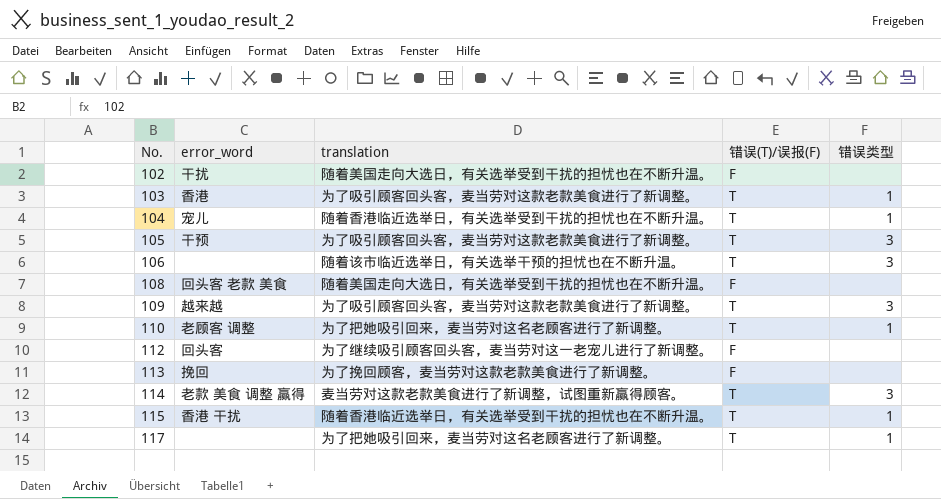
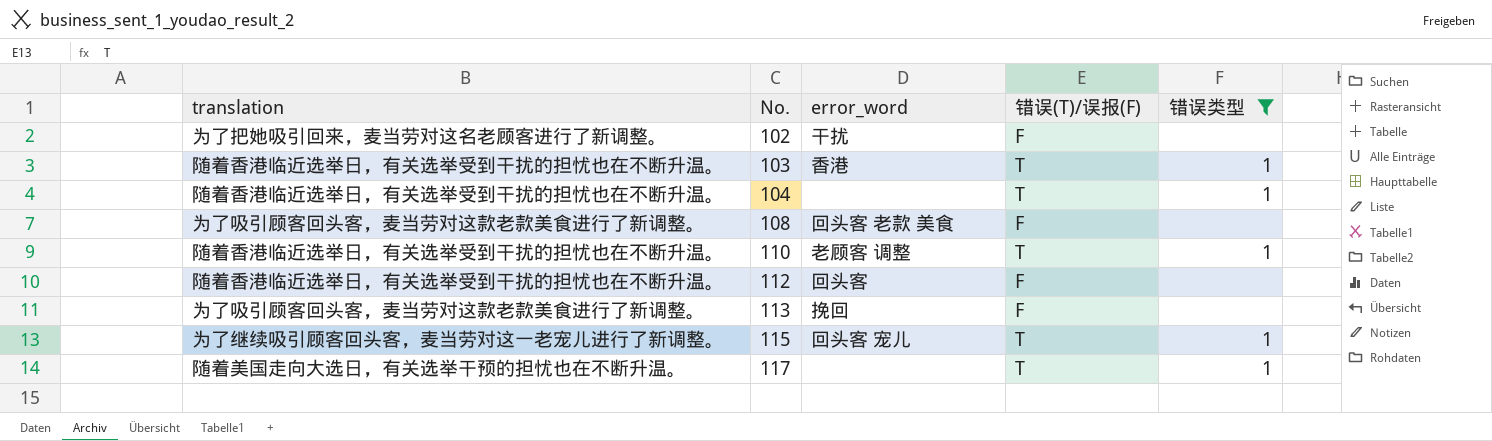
filter: none -> 错误类型 != 3
column translation | position: 3 -> 1
102 | translation: 随着美国走向大选日，有关选举受到干扰的担忧也在不断升温。 -> 为了把她吸引回来，麦当劳对这名老顾客进行了新调整。
103 | translation: 为了吸引顾客回头客，麦当劳对这款老款美食进行了新调整。 -> 随着香港临近选举日，有关选举受到干扰的担忧也在不断升温。
104 | error_word: 宠儿 -> none
108 | translation: 随着美国走向大选日，有关选举受到干扰的担忧也在不断升温。 -> 为了吸引顾客回头客，麦当劳对这款老款美食进行了新调整。
110 | translation: 为了把她吸引回来，麦当劳对这名老顾客进行了新调整。 -> 随着香港临近选举日，有关选举受到干扰的担忧也在不断升温。
112 | translation: 为了继续吸引顾客回头客，麦当劳对这一老宠儿进行了新调整。 -> 随着香港临近选举日，有关选举受到干扰的担忧也在不断升温。
113 | translation: 为了挽回顾客，麦当劳对这款老款美食进行了新调整。 -> 为了吸引顾客回头客，麦当劳对这款老款美食进行了新调整。
115 | translation: 随着香港临近选举日，有关选举受到干扰的担忧也在不断升温。 -> 为了继续吸引顾客回头客，麦当劳对这一老宠儿进行了新调整。
115 | error_word: 香港 干扰 -> 回头客 宠儿
117 | translation: 为了把她吸引回来，麦当劳对这名老顾客进行了新调整。 -> 随着美国走向大选日，有关选举干预的担忧也在不断升温。

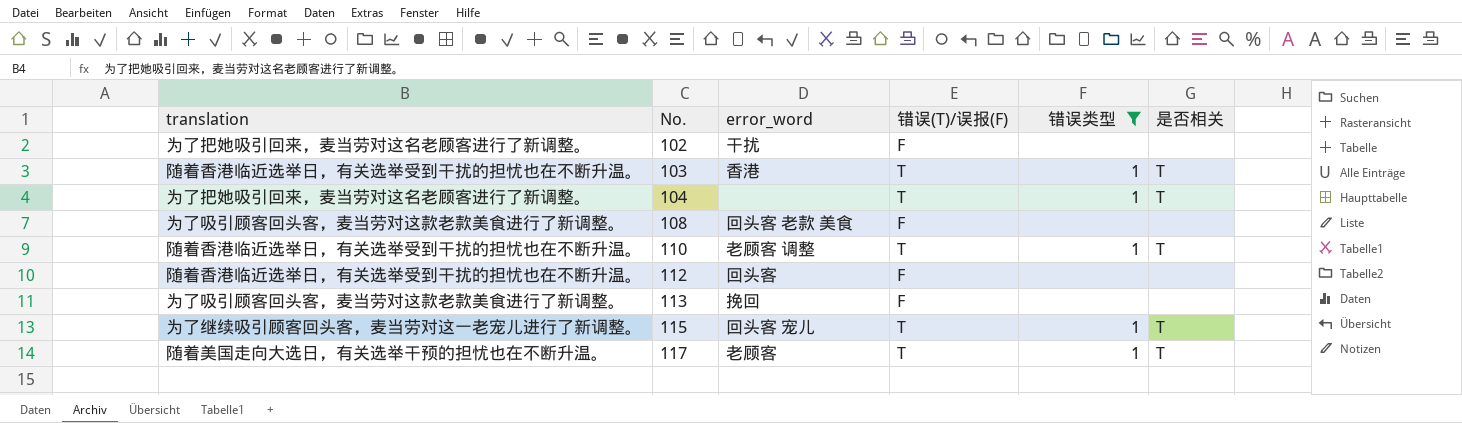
column 是否相关 | position: none -> 6
104 | translation: 随着香港临近选举日，有关选举受到干扰的担忧也在不断升温。 -> 为了把她吸引回来，麦当劳对这名老顾客进行了新调整。
117 | error_word: none -> 老顾客

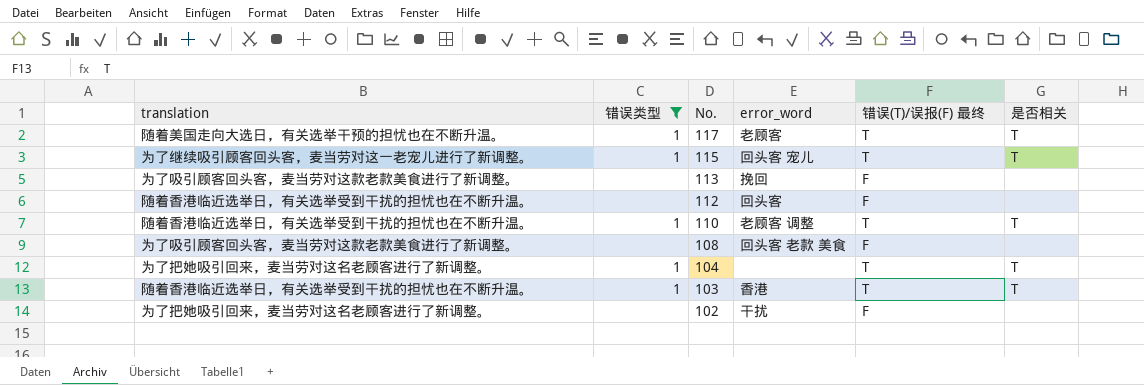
row order: No. ascending -> No. descending
column 错误类型 | position: 5 -> 2
column name: 错误(T)/误报(F) -> 错误(T)/误报(F) 最终

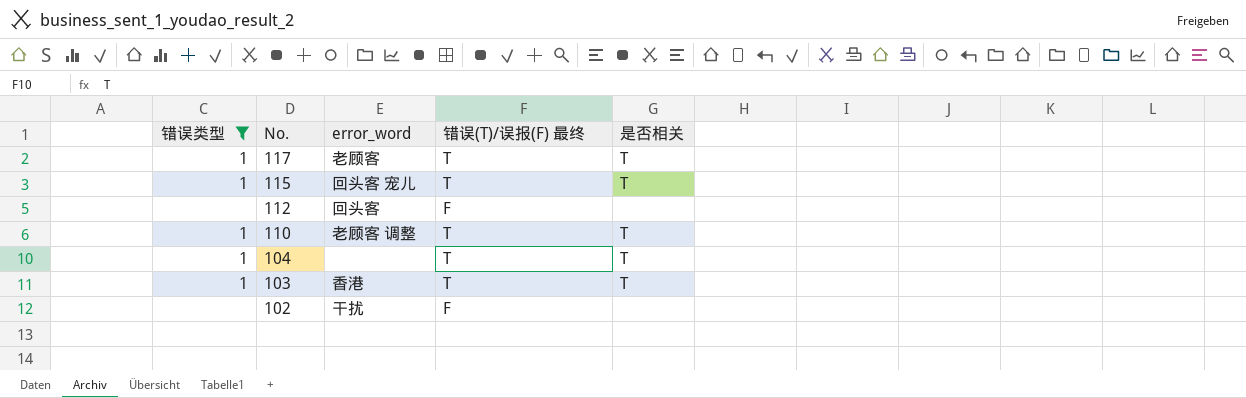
column translation | position: 1 -> none
row 113: 为了吸引顾客回头客，麦当劳对这款老款美食进行了新调整。 | none | 挽回 | F | none -> none
row 108: 为了吸引顾客回头客，麦当劳对这款老款美食进行了新调整。 | none | 回头客 老款 美食 | F | none -> none

